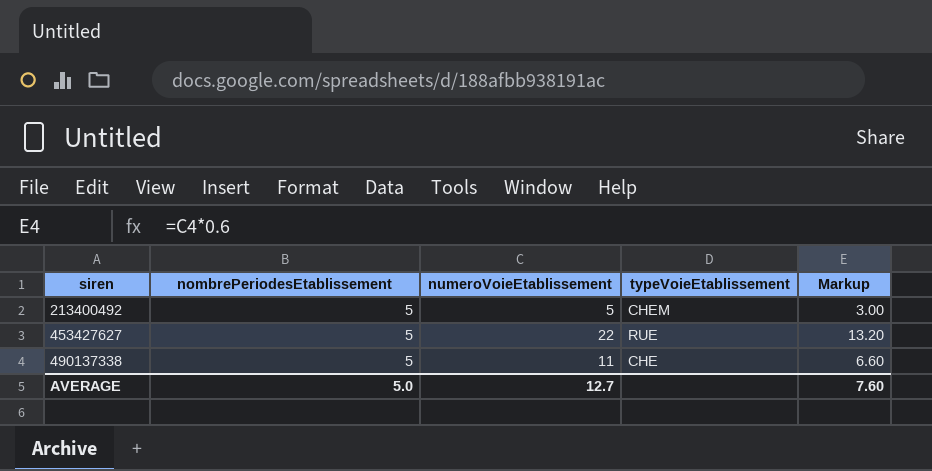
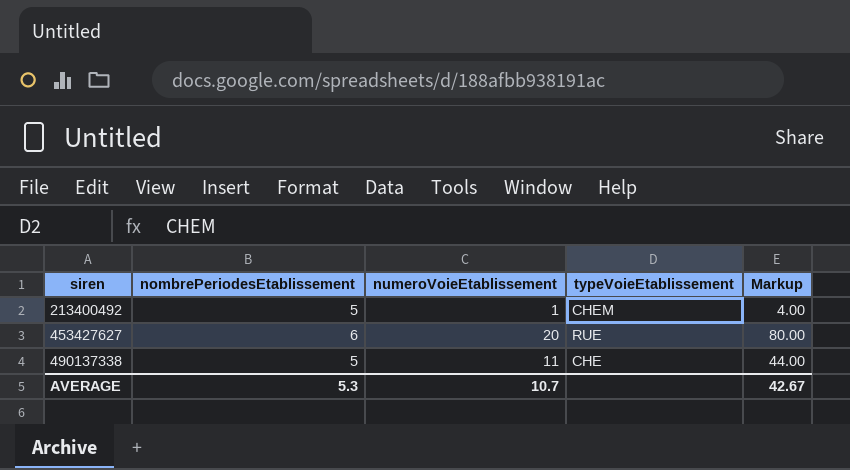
column Markup | formula: [numeroVoieEtablissement] * 0.6 -> [numeroVoieEtablissement] * 4
213400492 | numeroVoieEtablissement: 5 -> 1
453427627 | nombrePeriodesEtablissement: 5 -> 6
453427627 | numeroVoieEtablissement: 22 -> 20
AVERAGE | nombrePeriodesEtablissement: 5.0 -> 5.3
AVERAGE | numeroVoieEtablissement: 12.7 -> 10.7
AVERAGE | Markup: 7.60 -> 42.67

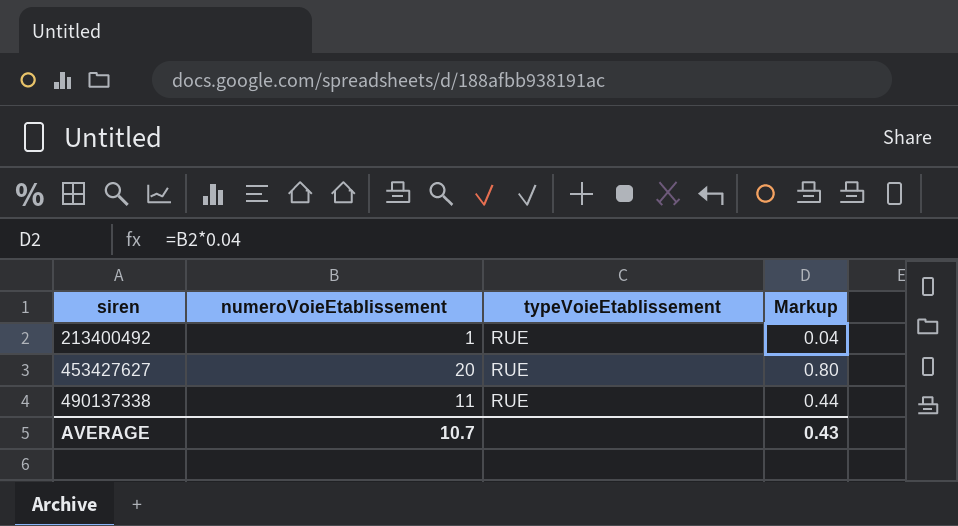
column nombrePeriodesEtablissement | position: 2 -> none
column Markup | formula: [numeroVoieEtablissement] * 4 -> [numeroVoieEtablissement] * 0.04
213400492 | typeVoieEtablissement: CHEM -> RUE
490137338 | typeVoieEtablissement: CHE -> RUE
AVERAGE | Markup: 42.67 -> 0.43

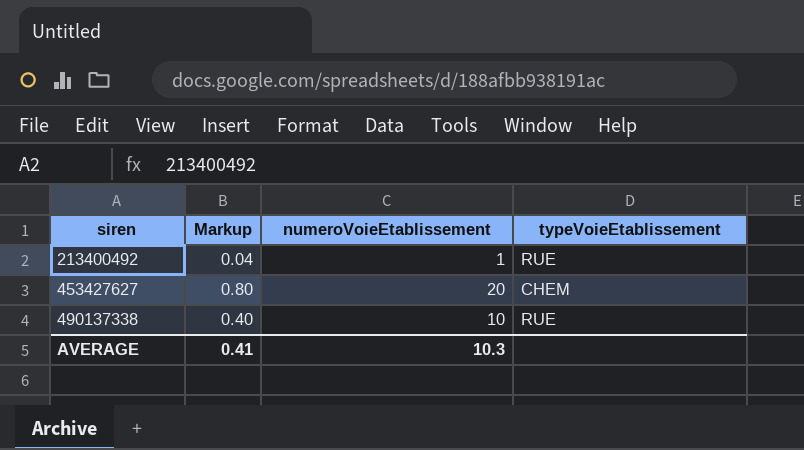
column Markup | position: 4 -> 2
453427627 | typeVoieEtablissement: RUE -> CHEM
490137338 | Markup: 0.44 -> 0.40
490137338 | numeroVoieEtablissement: 11 -> 10
AVERAGE | Markup: 0.43 -> 0.41
AVERAGE | numeroVoieEtablissement: 10.7 -> 10.3

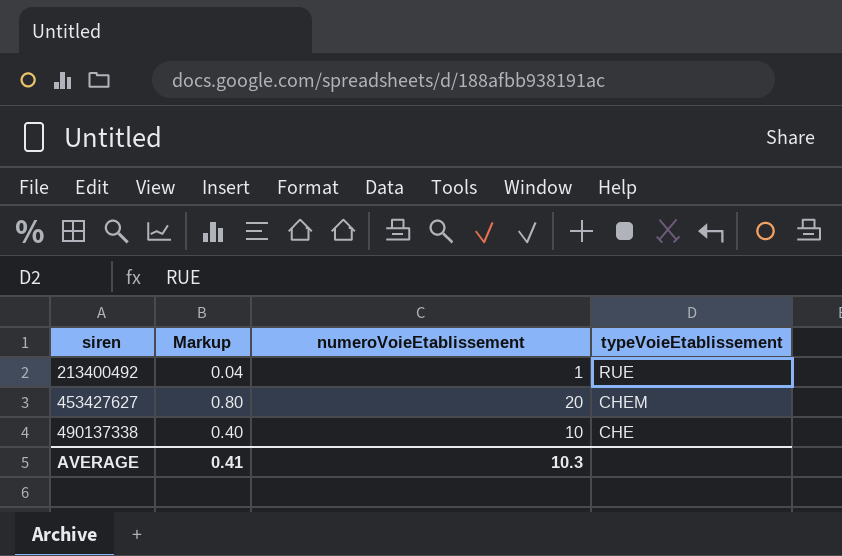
490137338 | typeVoieEtablissement: RUE -> CHE

